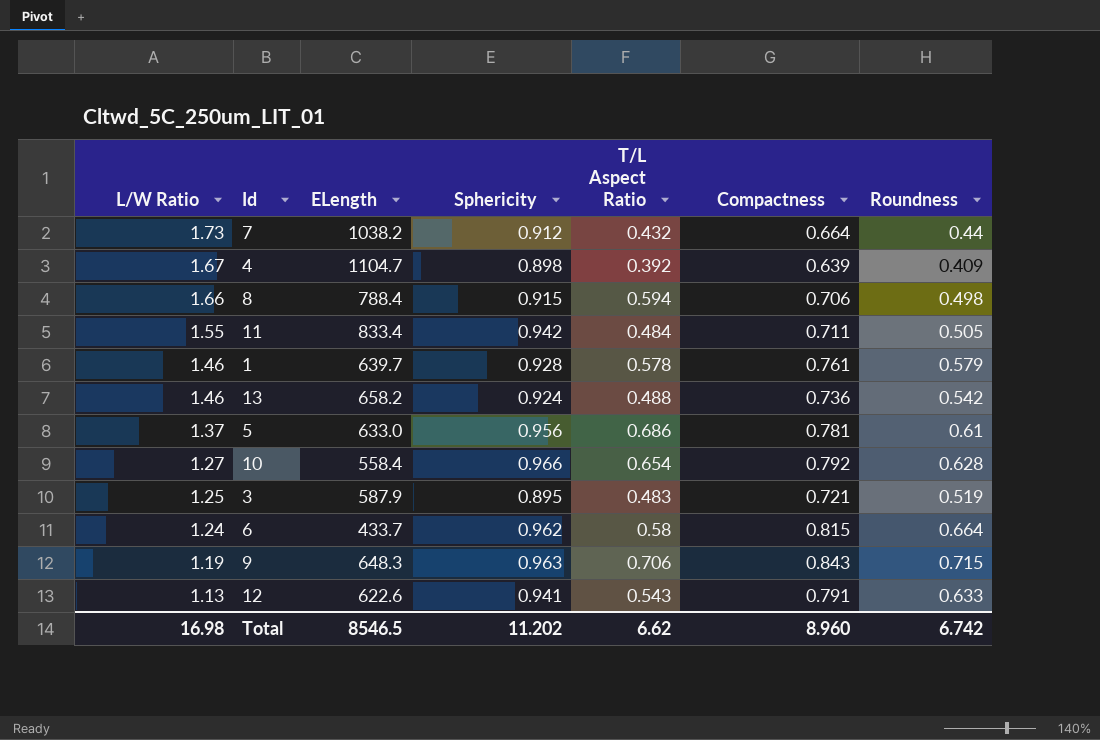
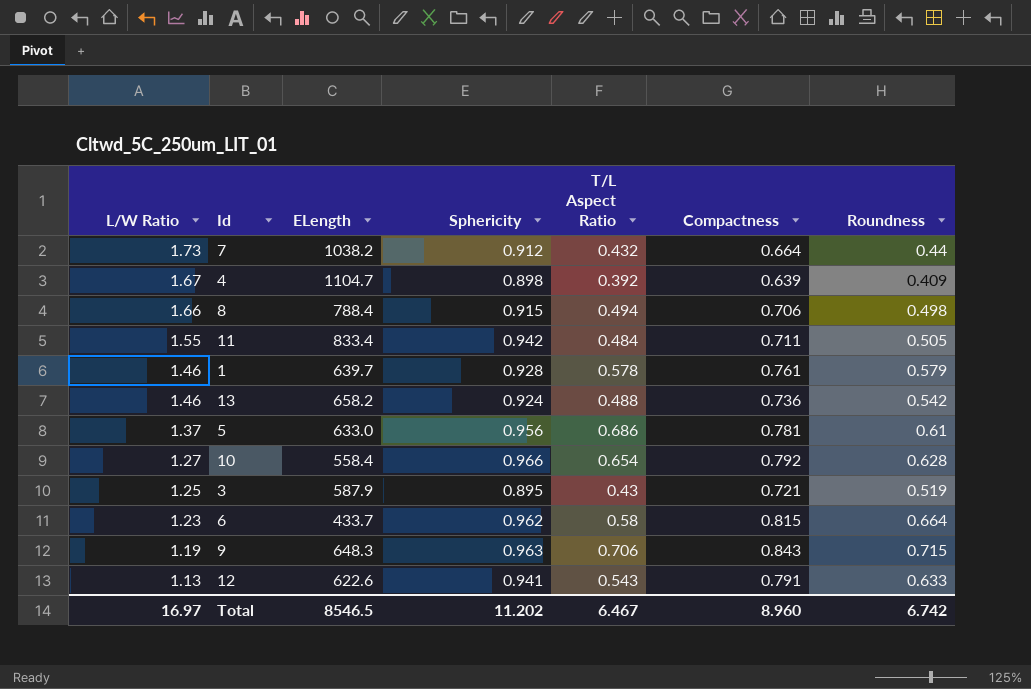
8 | T/L Aspect Ratio: 0.594 -> 0.494
3 | T/L Aspect Ratio: 0.483 -> 0.43
6 | L/W Ratio: 1.24 -> 1.23
Total | L/W Ratio: 16.98 -> 16.97
Total | T/L Aspect Ratio: 6.62 -> 6.467

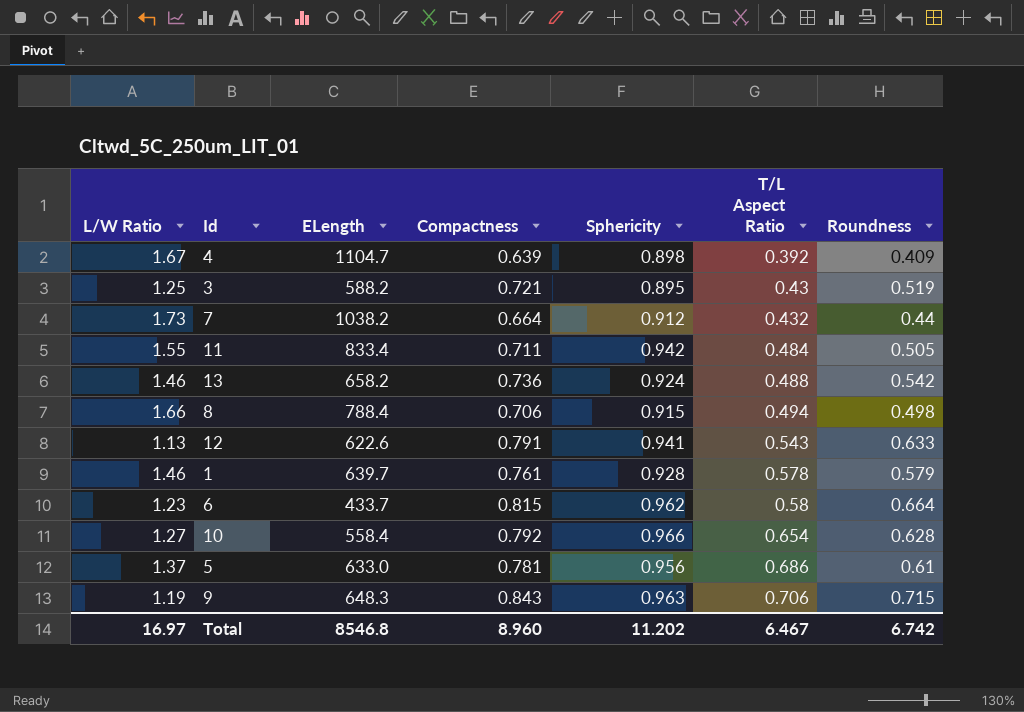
row order: L/W Ratio descending -> T/L Aspect Ratio ascending
column Compactness | position: 6 -> 4
3 | ELength: 587.9 -> 588.2
Total | ELength: 8546.5 -> 8546.8

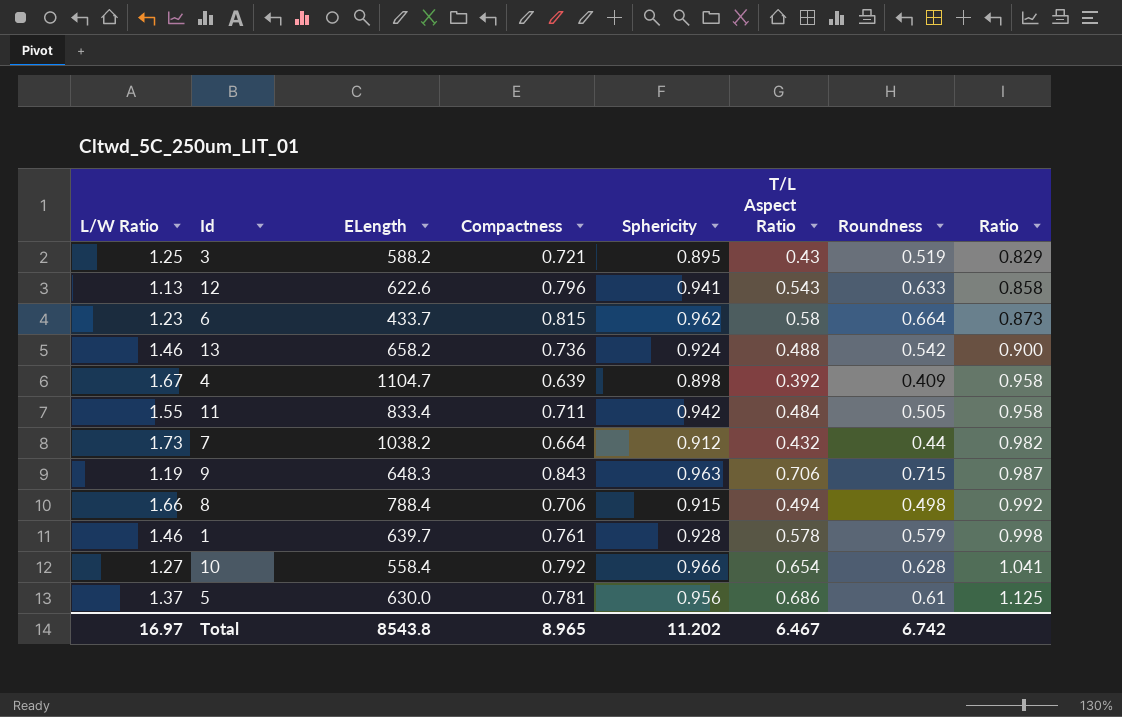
row order: T/L Aspect Ratio ascending -> Ratio ascending
column Ratio | formula: none -> [T/L Aspect Ratio] / [Roundness]
12 | Compactness: 0.791 -> 0.796
5 | ELength: 633.0 -> 630.0
Total | ELength: 8546.8 -> 8543.8
Total | Compactness: 8.960 -> 8.965

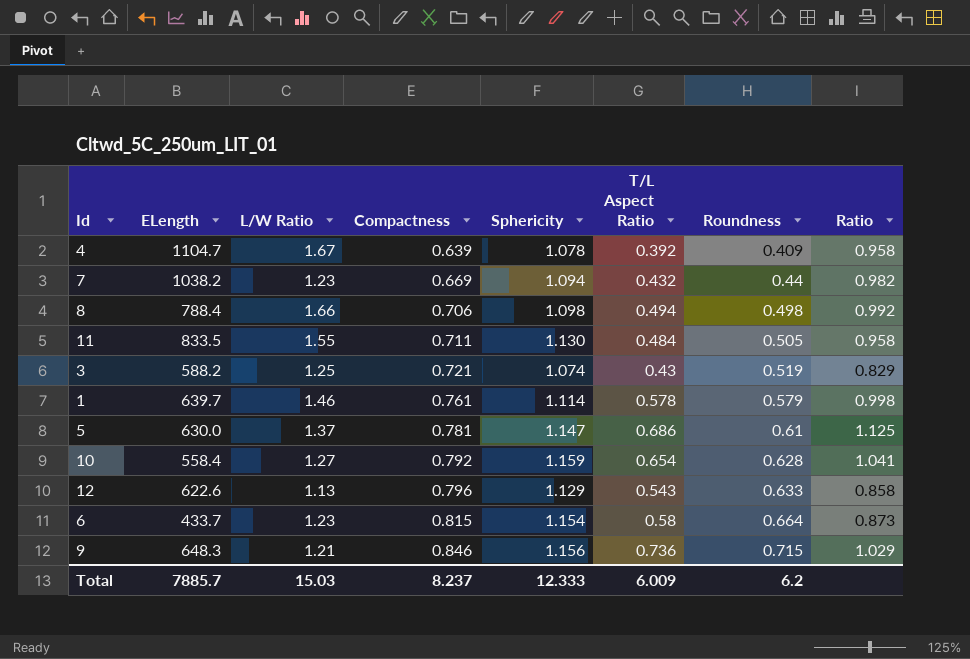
row order: Ratio ascending -> Compactness ascending
column L/W Ratio | position: 1 -> 3
row 13: 1.46 | 658.2 | 0.736 | 0.924 | 0.488 | 0.542 | 0.900 -> none
4 | Sphericity: 0.898 -> 1.078
7 | L/W Ratio: 1.73 -> 1.23
7 | Compactness: 0.664 -> 0.669
7 | Sphericity: 0.912 -> 1.094
8 | Sphericity: 0.915 -> 1.098
11 | ELength: 833.4 -> 833.5
11 | Sphericity: 0.942 -> 1.130
3 | Sphericity: 0.895 -> 1.074
1 | Sphericity: 0.928 -> 1.114
5 | Sphericity: 0.956 -> 1.147
10 | Sphericity: 0.966 -> 1.159
12 | Sphericity: 0.941 -> 1.129
6 | Sphericity: 0.962 -> 1.154
9 | L/W Ratio: 1.19 -> 1.21
9 | Compactness: 0.843 -> 0.846
9 | Sphericity: 0.963 -> 1.156
9 | T/L Aspect Ratio: 0.706 -> 0.736
9 | Ratio: 0.987 -> 1.029
Total | ELength: 8543.8 -> 7885.7
Total | L/W Ratio: 16.97 -> 15.03
Total | Compactness: 8.965 -> 8.237
Total | Sphericity: 11.202 -> 12.333
Total | T/L Aspect Ratio: 6.467 -> 6.009
Total | Roundness: 6.742 -> 6.2

